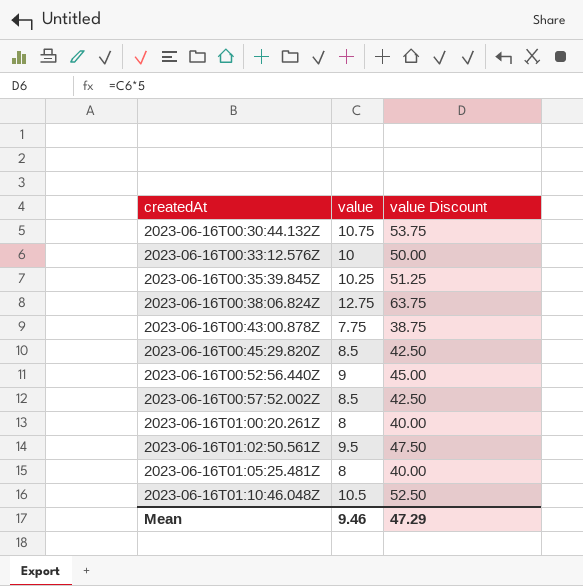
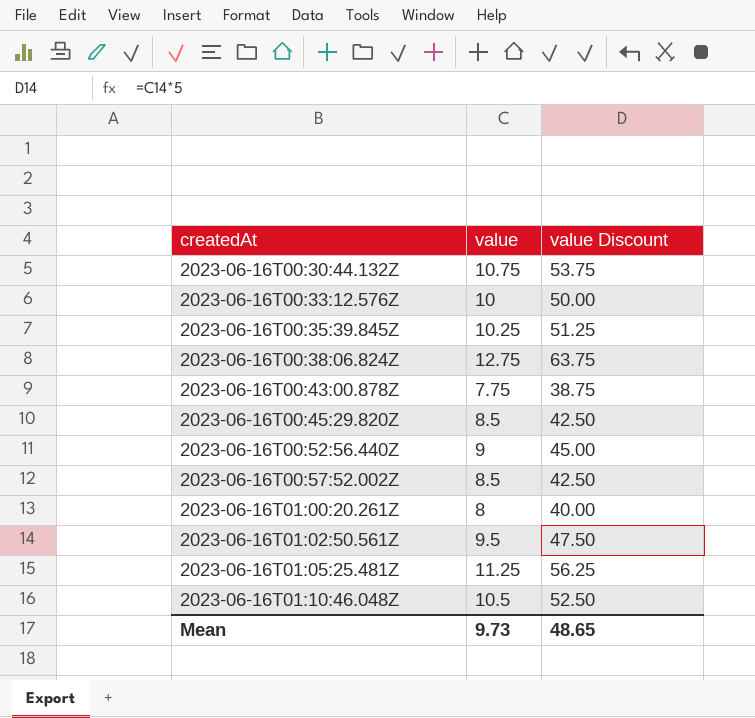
2023-06-16T01:05:25.481Z | value: 8 -> 11.25
2023-06-16T01:05:25.481Z | value Discount: 40.00 -> 56.25
Mean | value: 9.46 -> 9.73
Mean | value Discount: 47.29 -> 48.65

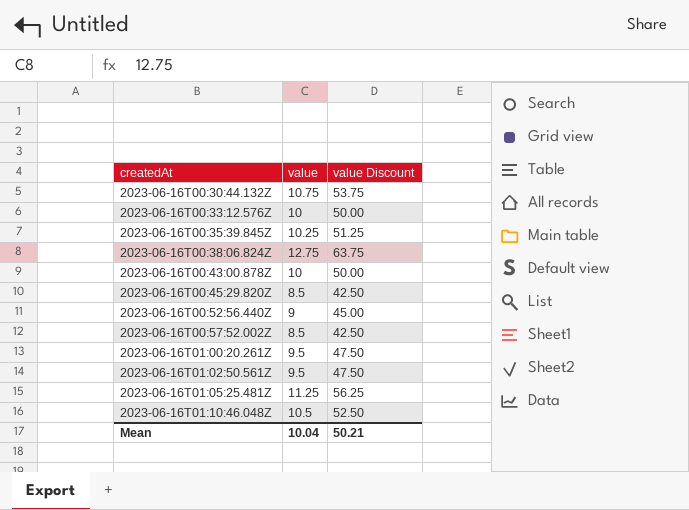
2023-06-16T00:43:00.878Z | value: 7.75 -> 10
2023-06-16T00:43:00.878Z | value Discount: 38.75 -> 50.00
2023-06-16T01:00:20.261Z | value: 8 -> 9.5
2023-06-16T01:00:20.261Z | value Discount: 40.00 -> 47.50
Mean | value: 9.73 -> 10.04
Mean | value Discount: 48.65 -> 50.21

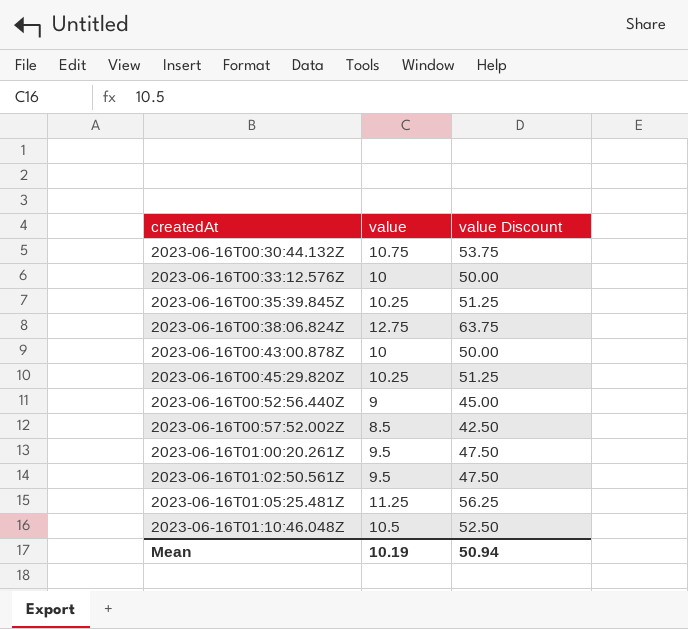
2023-06-16T00:45:29.820Z | value: 8.5 -> 10.25
2023-06-16T00:45:29.820Z | value Discount: 42.50 -> 51.25
Mean | value: 10.04 -> 10.19
Mean | value Discount: 50.21 -> 50.94

